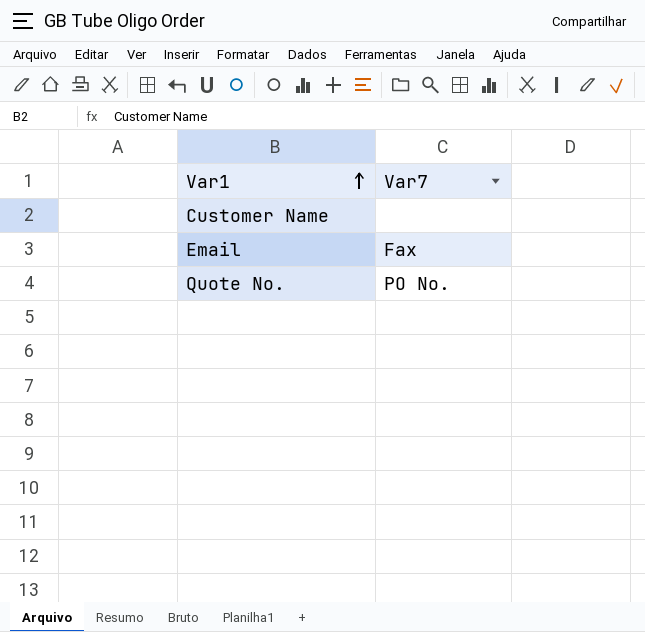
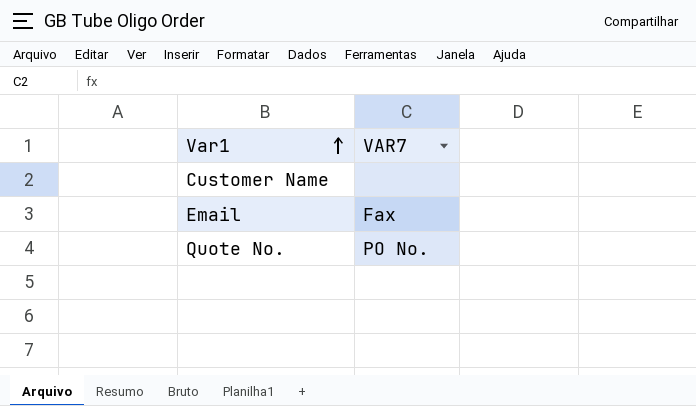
column name: Var7 -> VAR7

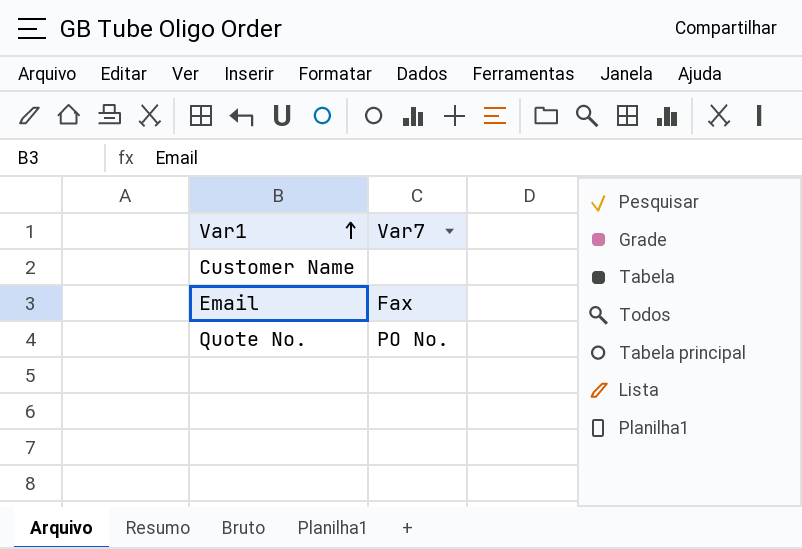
column name: VAR7 -> Var7

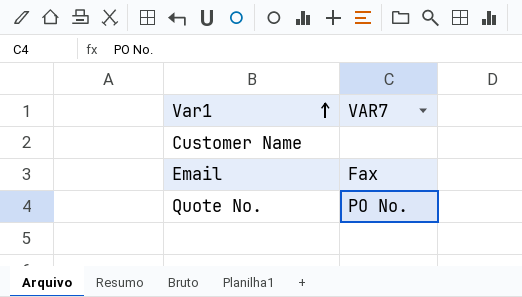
column name: Var7 -> VAR7

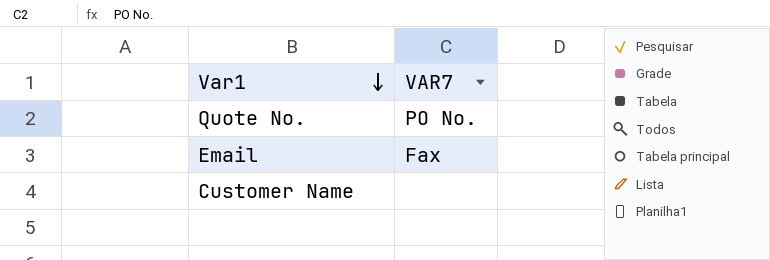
row order: Var1 ascending -> Var1 descending

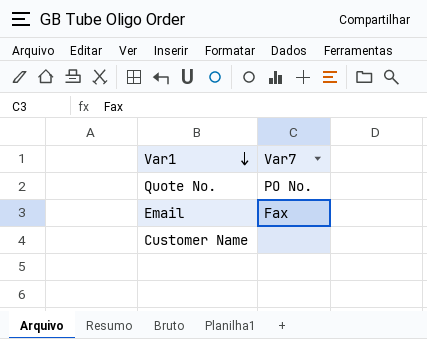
column name: VAR7 -> Var7

